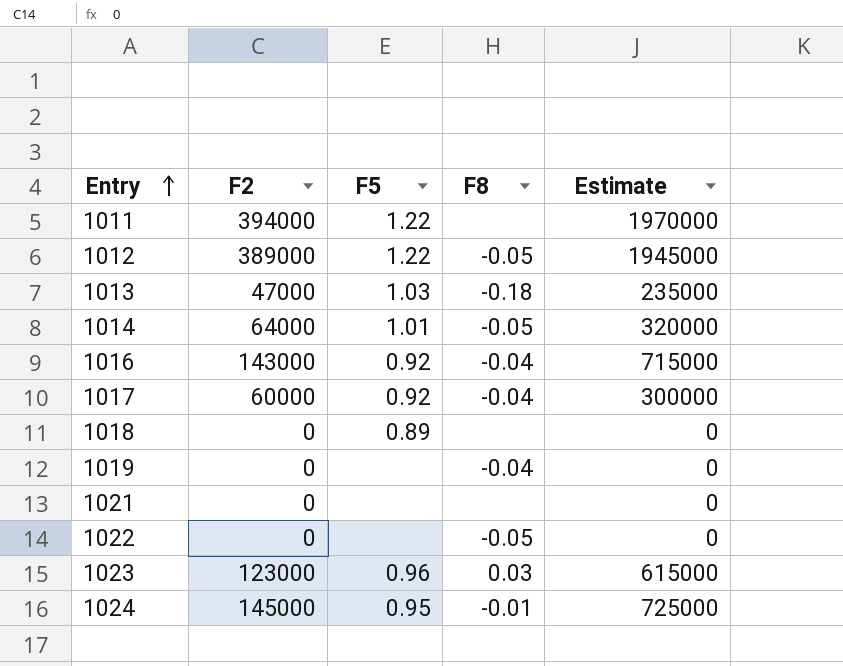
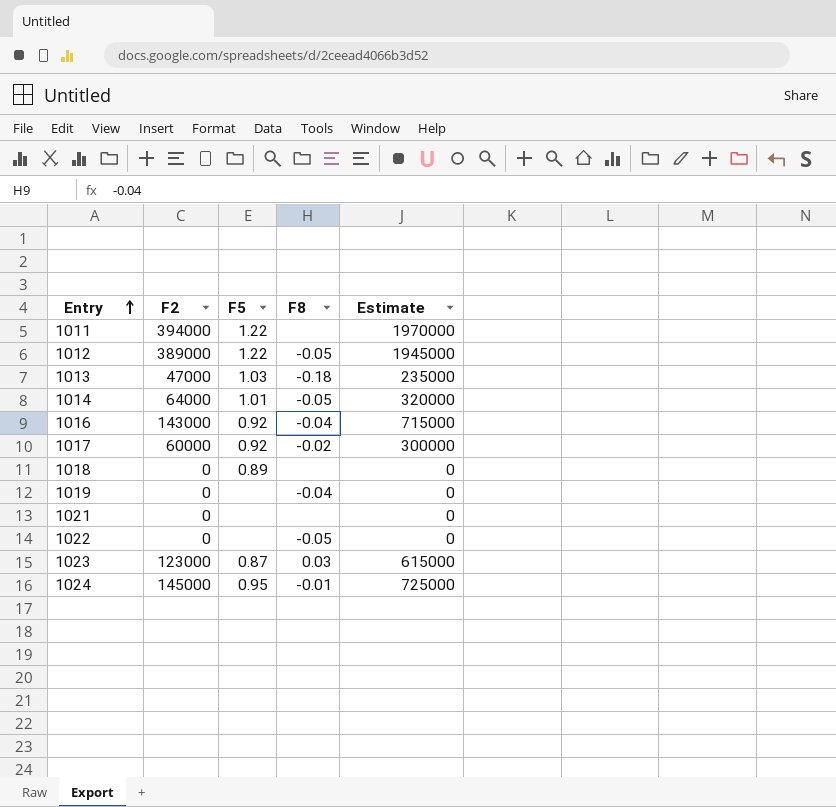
1017 | F8: -0.04 -> -0.02
1023 | F5: 0.96 -> 0.87

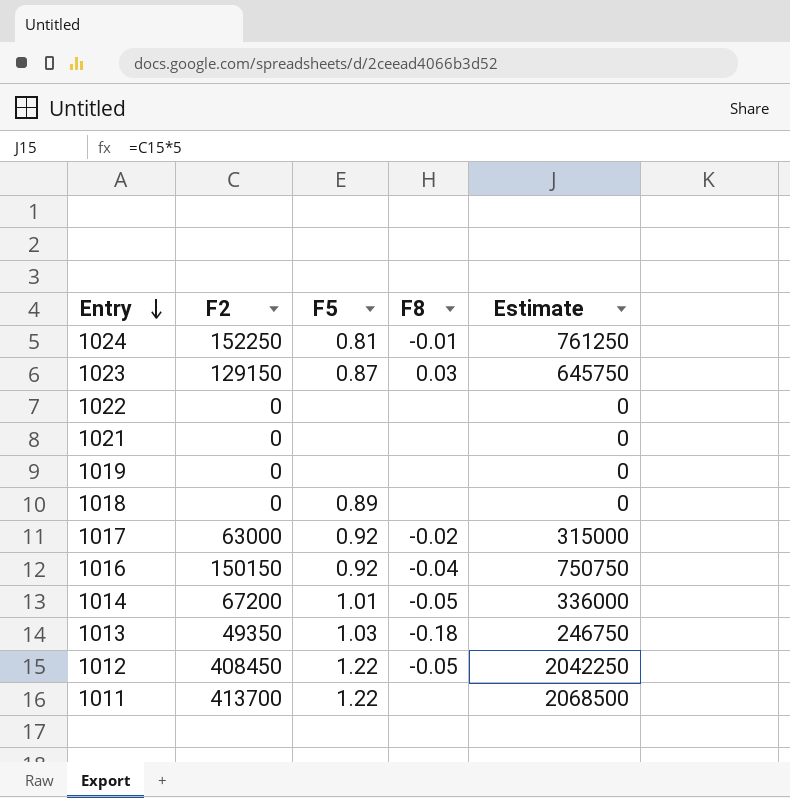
row order: Entry ascending -> Entry descending
1024 | F2: 145000 -> 152250
1024 | F5: 0.95 -> 0.81
1024 | Estimate: 725000 -> 761250
1023 | F2: 123000 -> 129150
1023 | Estimate: 615000 -> 645750
1022 | F8: -0.05 -> none
1019 | F8: -0.04 -> none
1017 | F2: 60000 -> 63000
1017 | Estimate: 300000 -> 315000
1016 | F2: 143000 -> 150150
1016 | Estimate: 715000 -> 750750
1014 | F2: 64000 -> 67200
1014 | Estimate: 320000 -> 336000
1013 | F2: 47000 -> 49350
1013 | Estimate: 235000 -> 246750
1012 | F2: 389000 -> 408450
1012 | Estimate: 1945000 -> 2042250
1011 | F2: 394000 -> 413700
1011 | Estimate: 1970000 -> 2068500

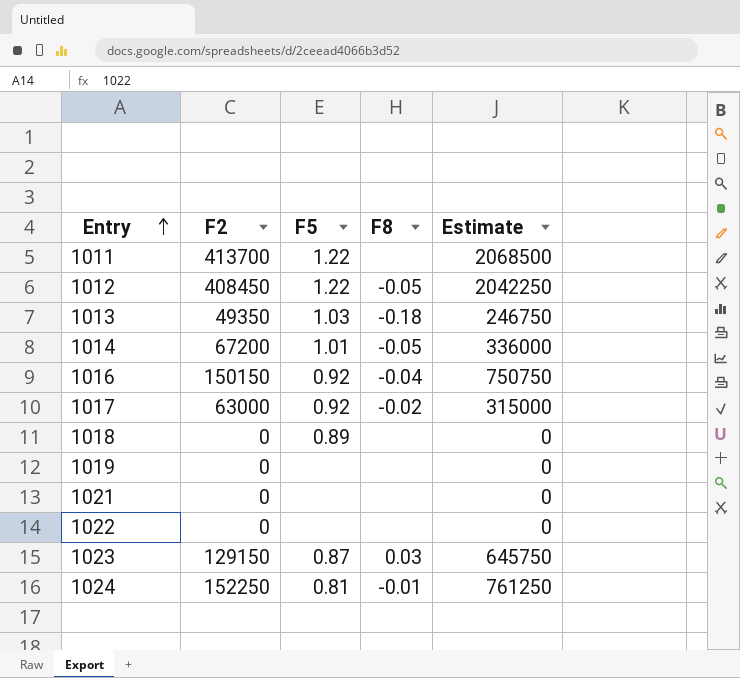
row order: Entry descending -> Entry ascending

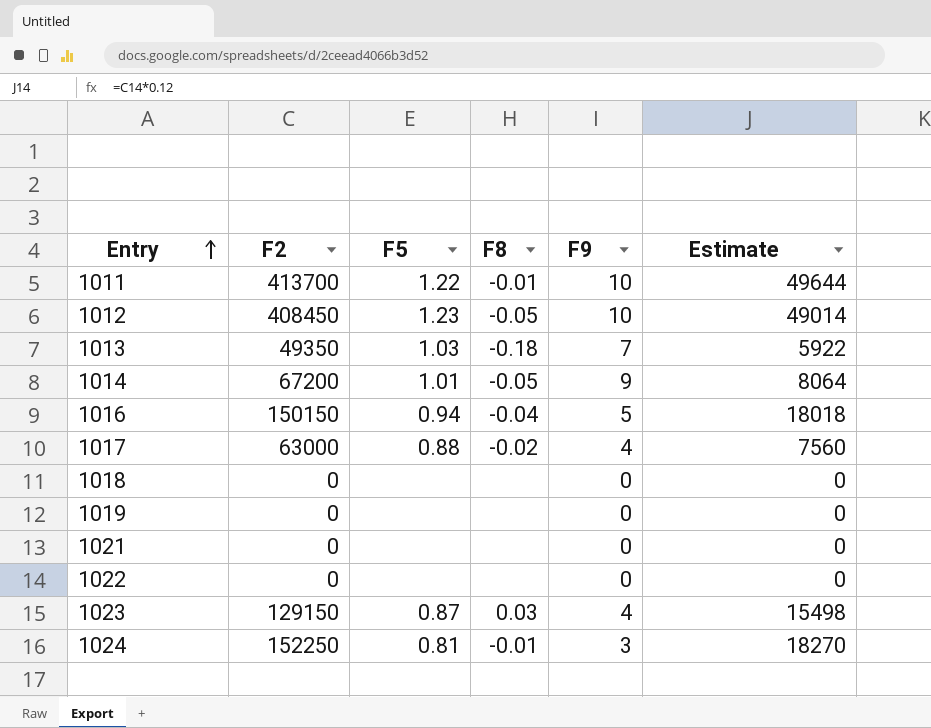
column F9 | position: none -> 5
column Estimate | formula: [F2] * 5 -> [F2] * 0.12
1011 | F8: none -> -0.01
1012 | F5: 1.22 -> 1.23
1016 | F5: 0.92 -> 0.94
1017 | F5: 0.92 -> 0.88
1018 | F5: 0.89 -> none

